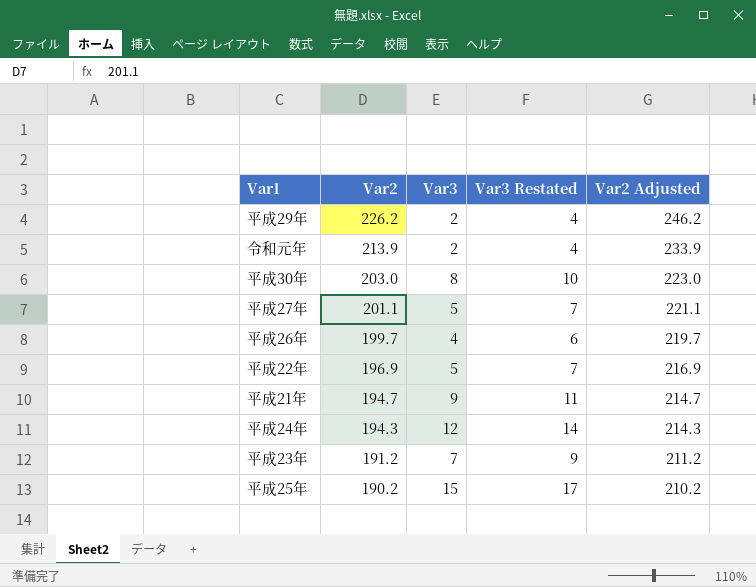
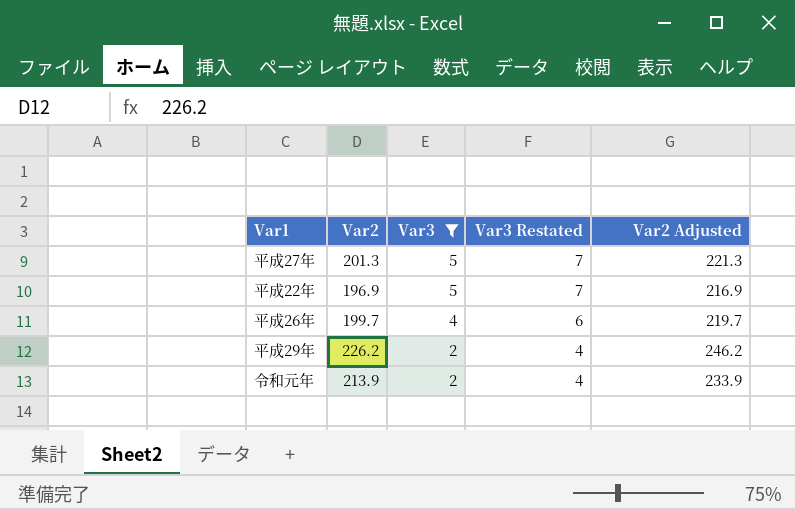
filter: none -> Var3 <= 5
row order: Var2 descending -> Var3 descending
平成27年 | Var2: 201.1 -> 201.3
平成27年 | Var2 Adjusted: 221.1 -> 221.3

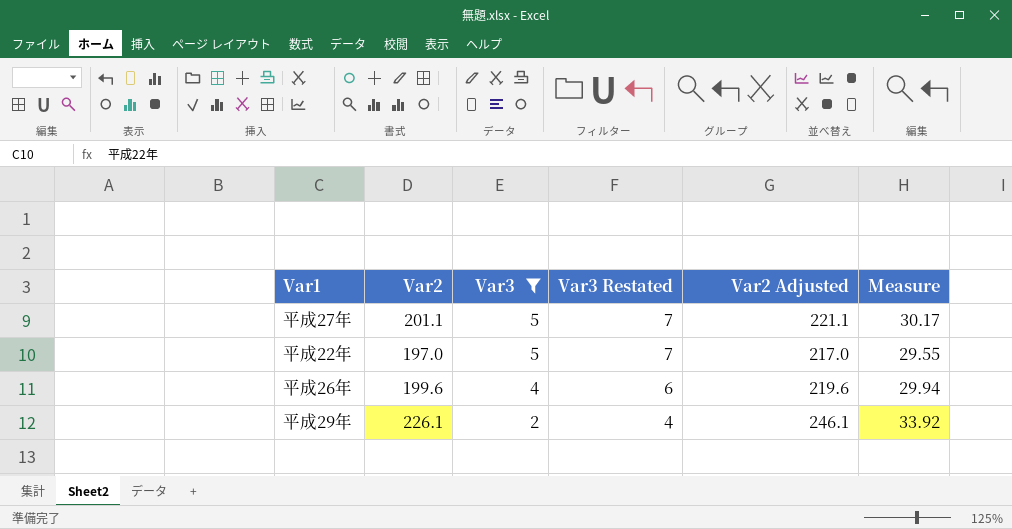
column Measure | formula: none -> [Var2] * 0.15
row 令和元年: 213.9 | 2 | 4 | 233.9 -> none
平成27年 | Var2: 201.3 -> 201.1
平成27年 | Var2 Adjusted: 221.3 -> 221.1
平成22年 | Var2: 196.9 -> 197.0
平成22年 | Var2 Adjusted: 216.9 -> 217.0
平成26年 | Var2: 199.7 -> 199.6
平成26年 | Var2 Adjusted: 219.7 -> 219.6
平成29年 | Var2: 226.2 -> 226.1
平成29年 | Var2 Adjusted: 246.2 -> 246.1

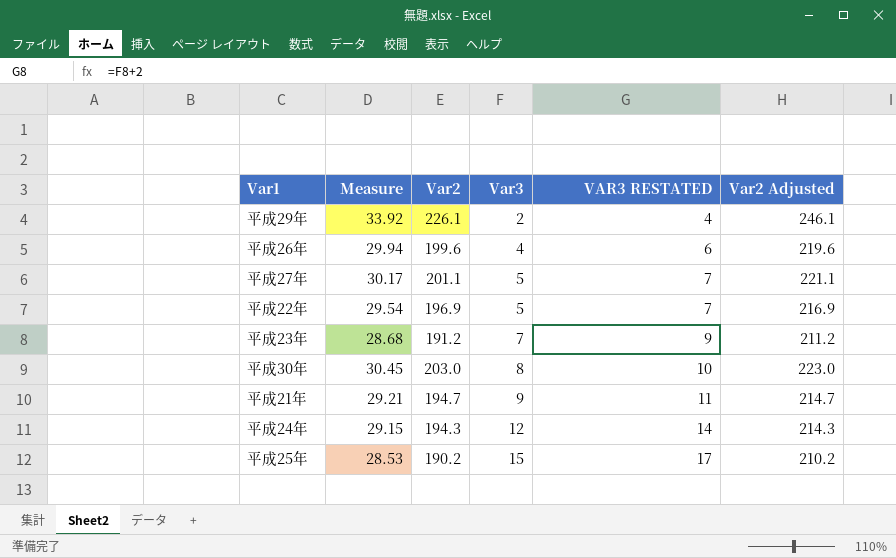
filter: Var3 <= 5 -> none
row order: Var3 descending -> Var3 ascending
column Measure | position: 6 -> 2
column name: Var3 Restated -> VAR3 RESTATED
平成22年 | Measure: 29.55 -> 29.54
平成22年 | Var2: 197.0 -> 196.9
平成22年 | Var2 Adjusted: 217.0 -> 216.9

